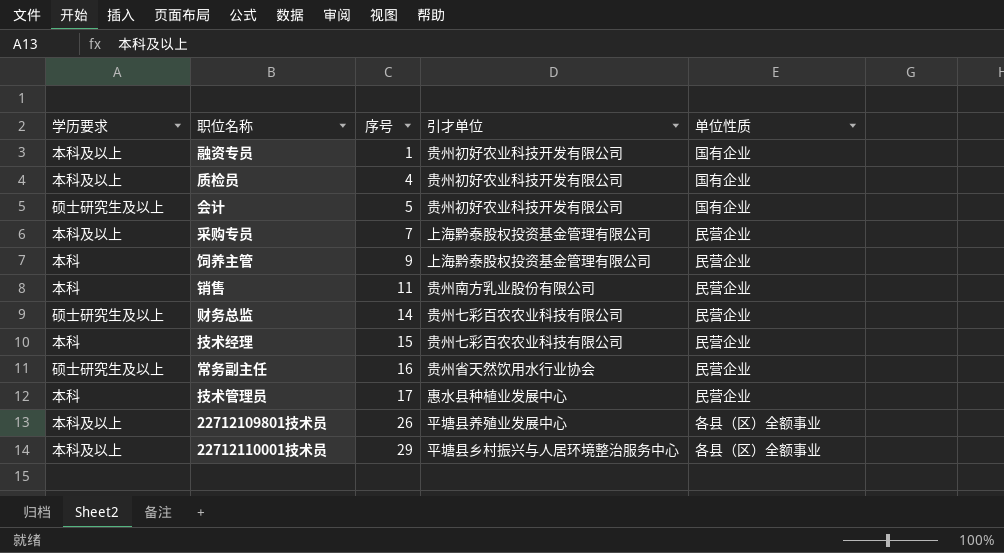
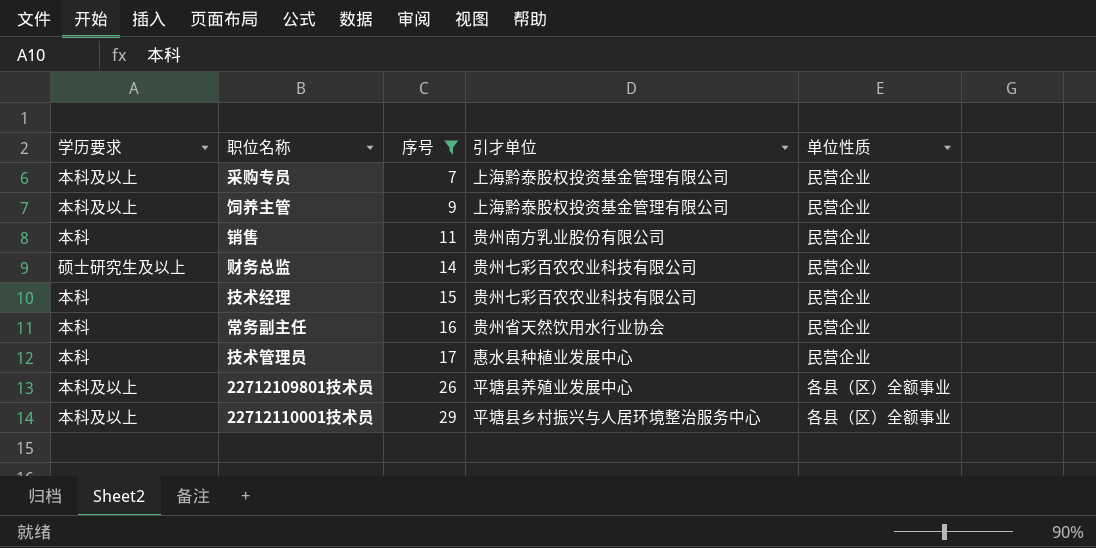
filter: none -> 序号 >= 7
饲养主管 | 学历要求: 本科 -> 本科及以上
常务副主任 | 学历要求: 硕士研究生及以上 -> 本科

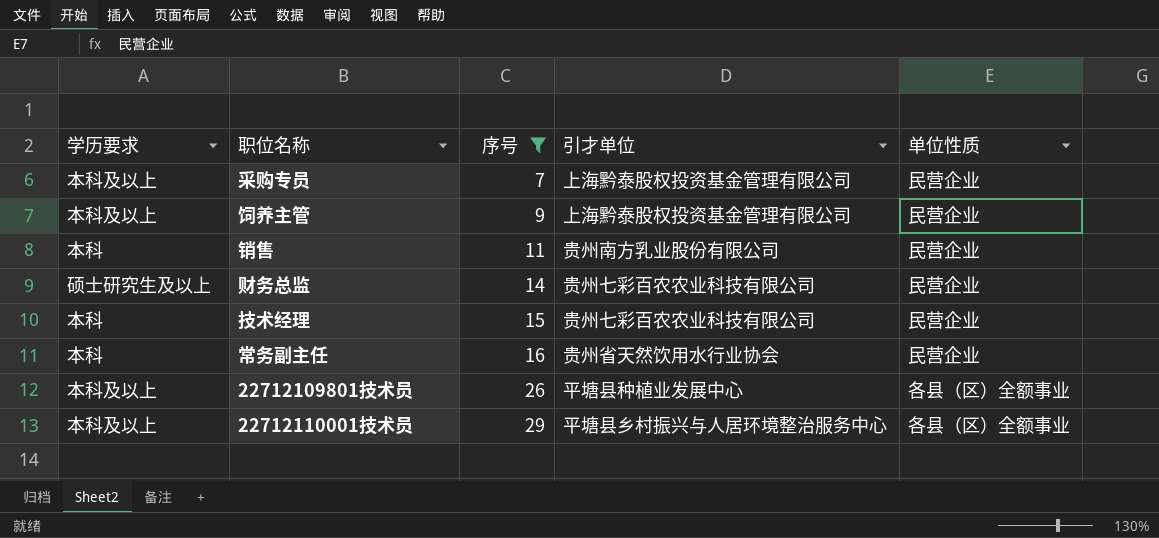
row 技术管理员: 本科 | 17 | 惠水县种植业发展中心 | 民营企业 -> none
22712109801技术员 | 引才单位: 平塘县养殖业发展中心 -> 平塘县种植业发展中心

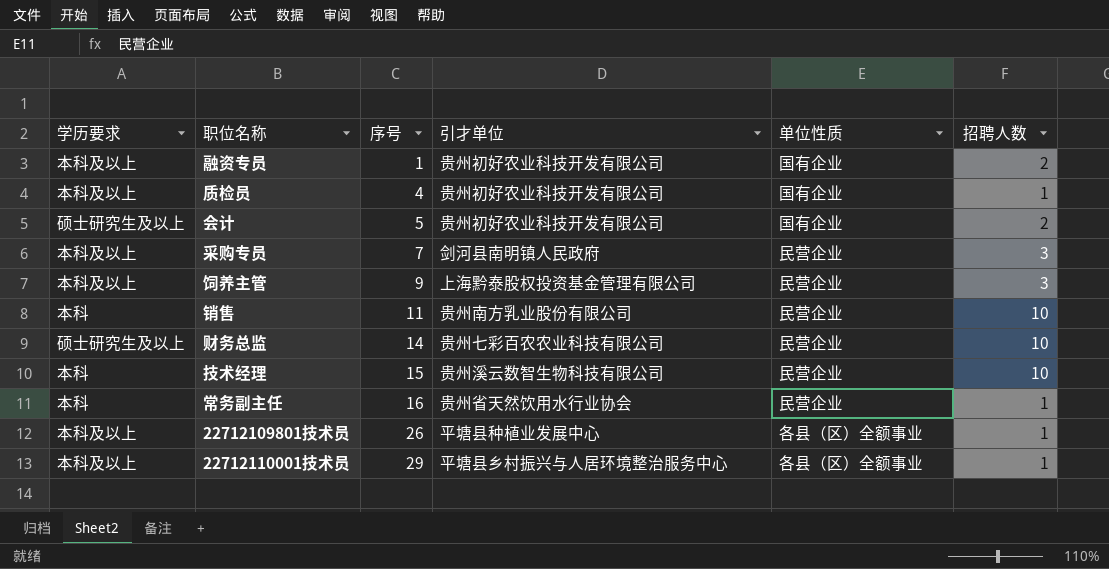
filter: 序号 >= 7 -> none
column 招聘人数 | position: none -> 6
采购专员 | 引才单位: 上海黔泰股权投资基金管理有限公司 -> 剑河县南明镇人民政府
技术经理 | 引才单位: 贵州七彩百农农业科技有限公司 -> 贵州溪云数智生物科技有限公司

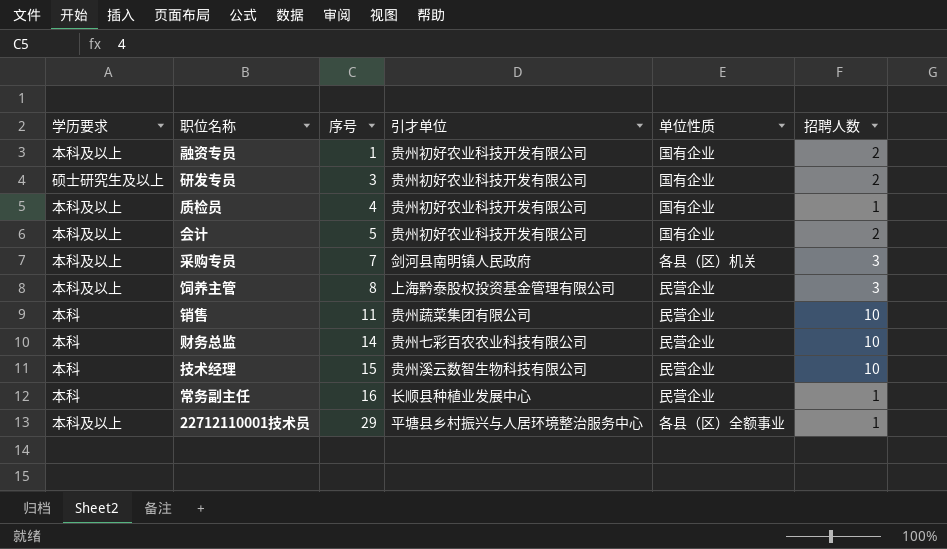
row 22712109801技术员: 本科及以上 | 26 | 平塘县种植业发展中心 | 各县（区）全额事业 | 1 -> none
row 研发专员: none -> 硕士研究生及以上 | 3 | 贵州初好农业科技开发有限公司 | 国有企业 | 2
会计 | 学历要求: 硕士研究生及以上 -> 本科及以上
采购专员 | 单位性质: 民营企业 -> 各县（区）机关
饲养主管 | 序号: 9 -> 8
销售 | 引才单位: 贵州南方乳业股份有限公司 -> 贵州蔬菜集团有限公司
财务总监 | 学历要求: 硕士研究生及以上 -> 本科
常务副主任 | 引才单位: 贵州省天然饮用水行业协会 -> 长顺县种植业发展中心

